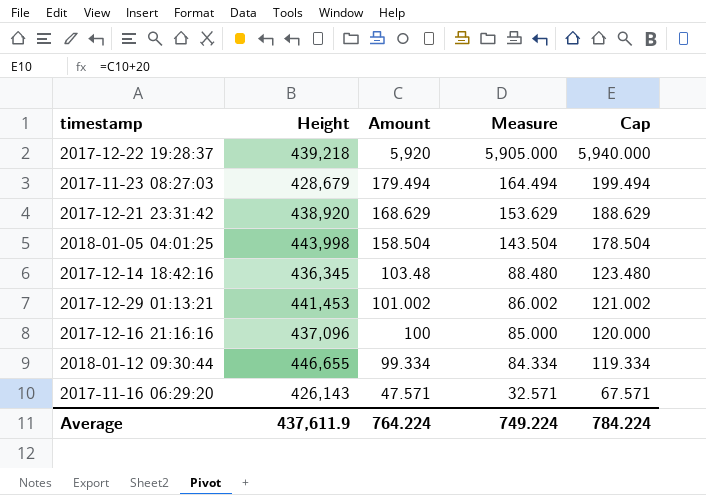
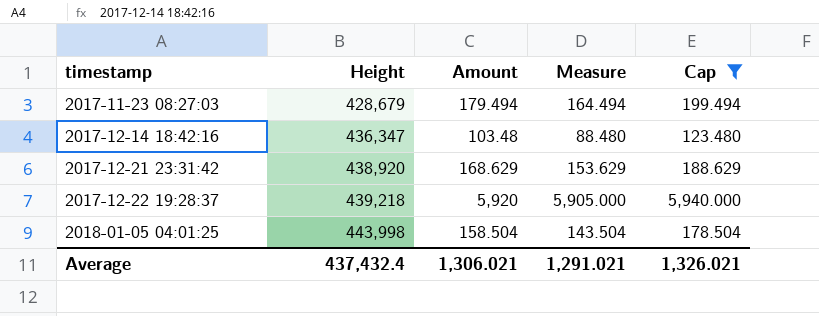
filter: none -> Cap >= 123.480
row order: Amount descending -> timestamp ascending
2017-12-14 18:42:16 | Height: 436,345 -> 436,347
Average | Height: 437,611.9 -> 437,432.4
Average | Amount: 764.224 -> 1,306.021
Average | Measure: 749.224 -> 1,291.021
Average | Cap: 784.224 -> 1,326.021

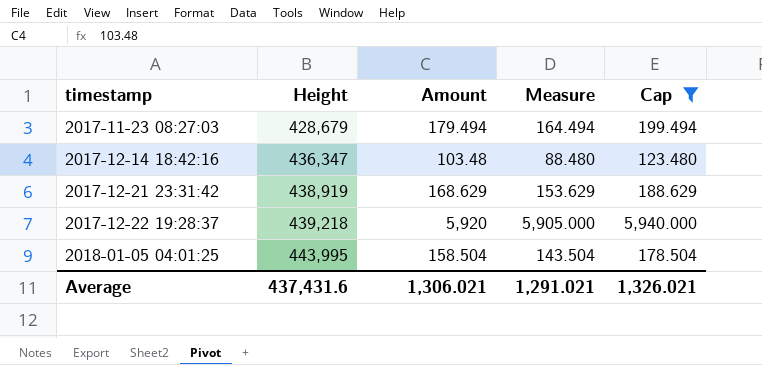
2017-12-21 23:31:42 | Height: 438,920 -> 438,919
2018-01-05 04:01:25 | Height: 443,998 -> 443,995
Average | Height: 437,432.4 -> 437,431.6

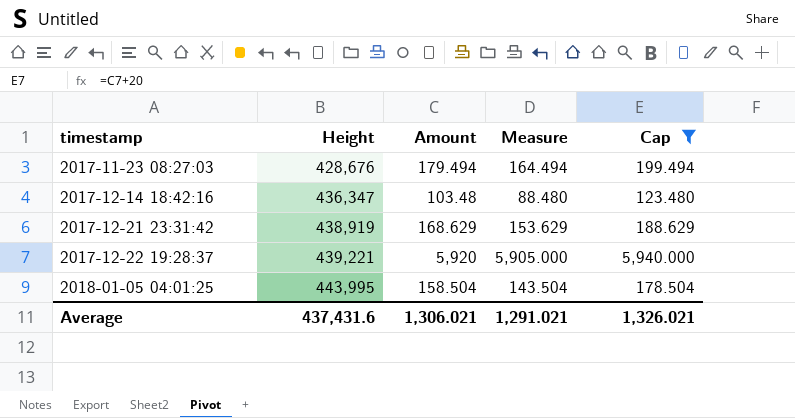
2017-11-23 08:27:03 | Height: 428,679 -> 428,676
2017-12-22 19:28:37 | Height: 439,218 -> 439,221

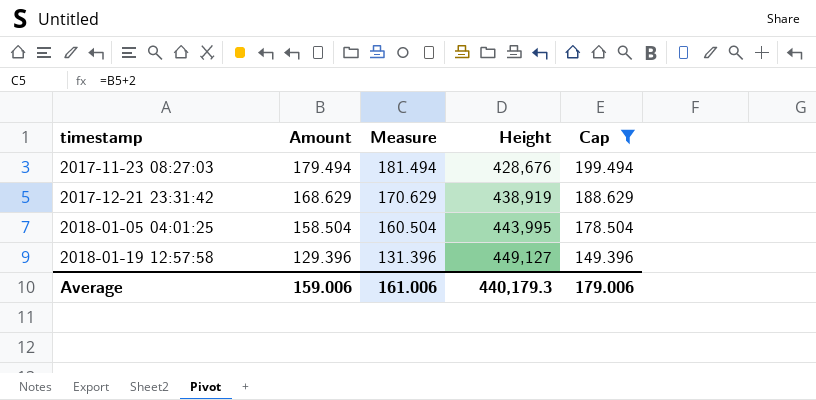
column Measure | formula: [Amount] - 15 -> [Amount] + 2
column Height | position: 2 -> 4
row 2017-12-14 18:42:16: 436,347 | 103.48 | 88.480 | 123.480 -> none
row 2017-12-22 19:28:37: 439,221 | 5,920 | 5,905.000 | 5,940.000 -> none
row 2018-01-19 12:57:58: none -> 129.396 | 131.396 | 449,127 | 149.396
Average | Amount: 1,306.021 -> 159.006
Average | Measure: 1,291.021 -> 161.006
Average | Height: 437,431.6 -> 440,179.3
Average | Cap: 1,326.021 -> 179.006

